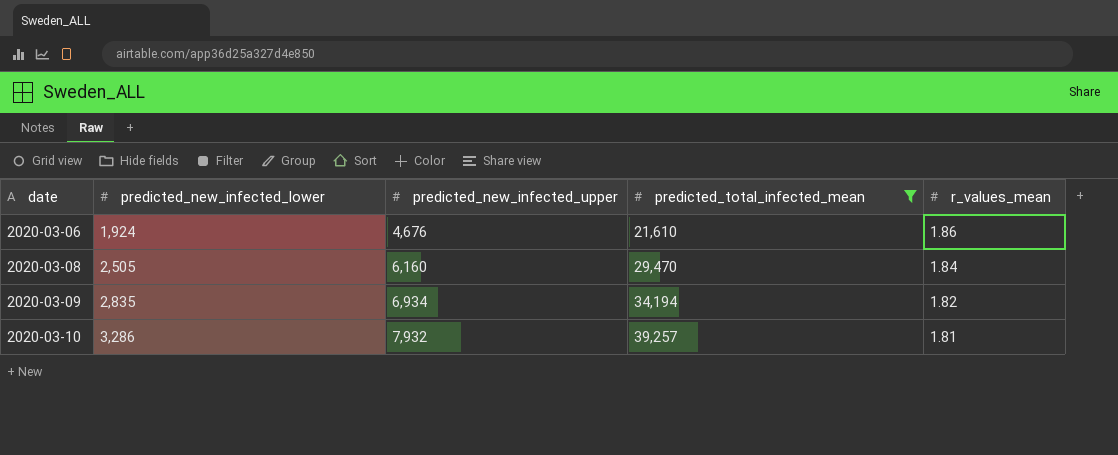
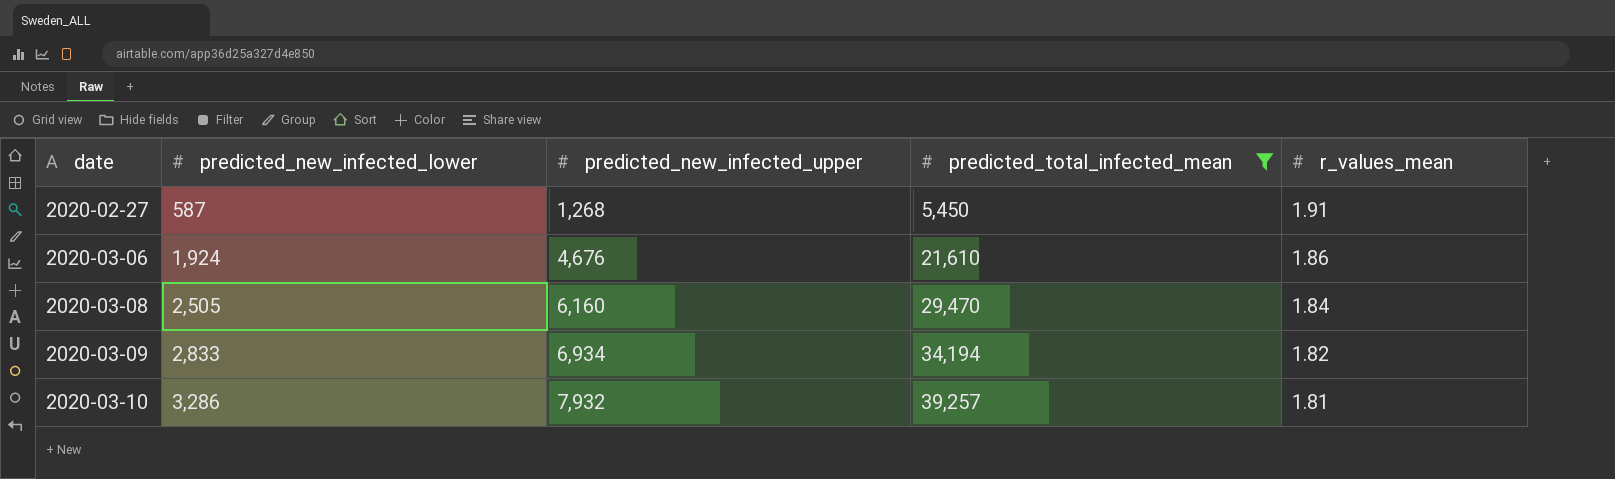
row 2020-02-27: none -> 587 | 1,268 | 5,450 | 1.91
2020-03-09 | predicted_new_infected_lower: 2,835 -> 2,833

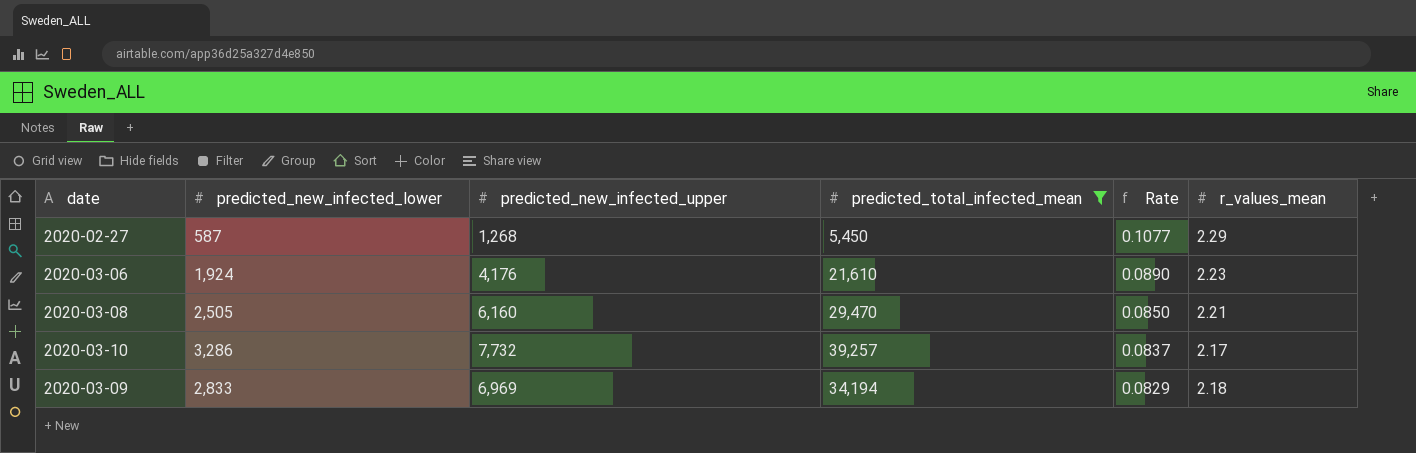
row order: date ascending -> Rate descending
column Rate | formula: none -> [predicted_new_infected_lower] / [predicted_total_infected_mean]
2020-02-27 | r_values_mean: 1.91 -> 2.29
2020-03-06 | predicted_new_infected_upper: 4,676 -> 4,176
2020-03-06 | r_values_mean: 1.86 -> 2.23
2020-03-08 | r_values_mean: 1.84 -> 2.21
2020-03-10 | predicted_new_infected_upper: 7,932 -> 7,732
2020-03-10 | r_values_mean: 1.81 -> 2.17
2020-03-09 | predicted_new_infected_upper: 6,934 -> 6,969
2020-03-09 | r_values_mean: 1.82 -> 2.18

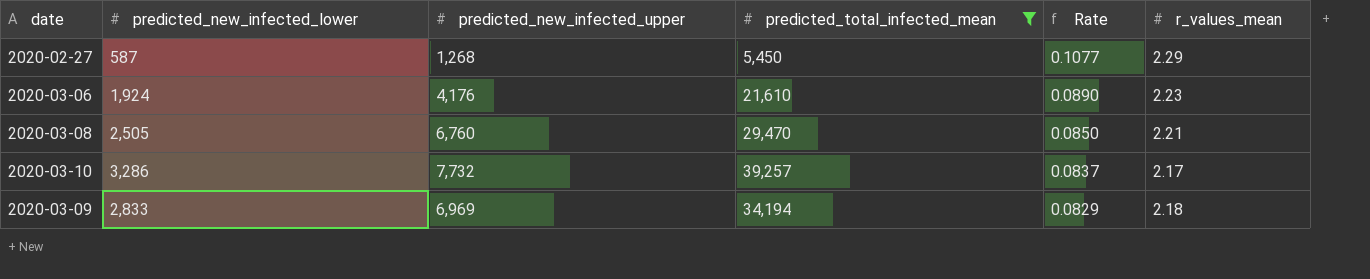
2020-03-08 | predicted_new_infected_upper: 6,160 -> 6,760

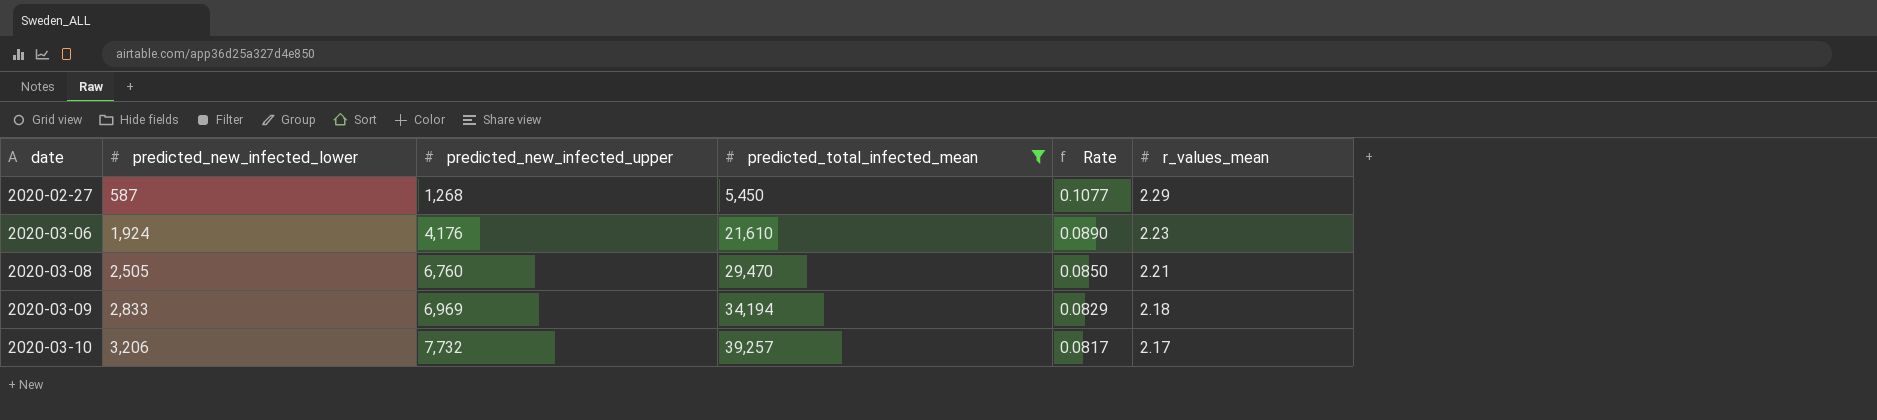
row order: Rate descending -> date ascending
2020-03-10 | predicted_new_infected_lower: 3,286 -> 3,206
2020-03-10 | Rate: 0.0837 -> 0.0817

